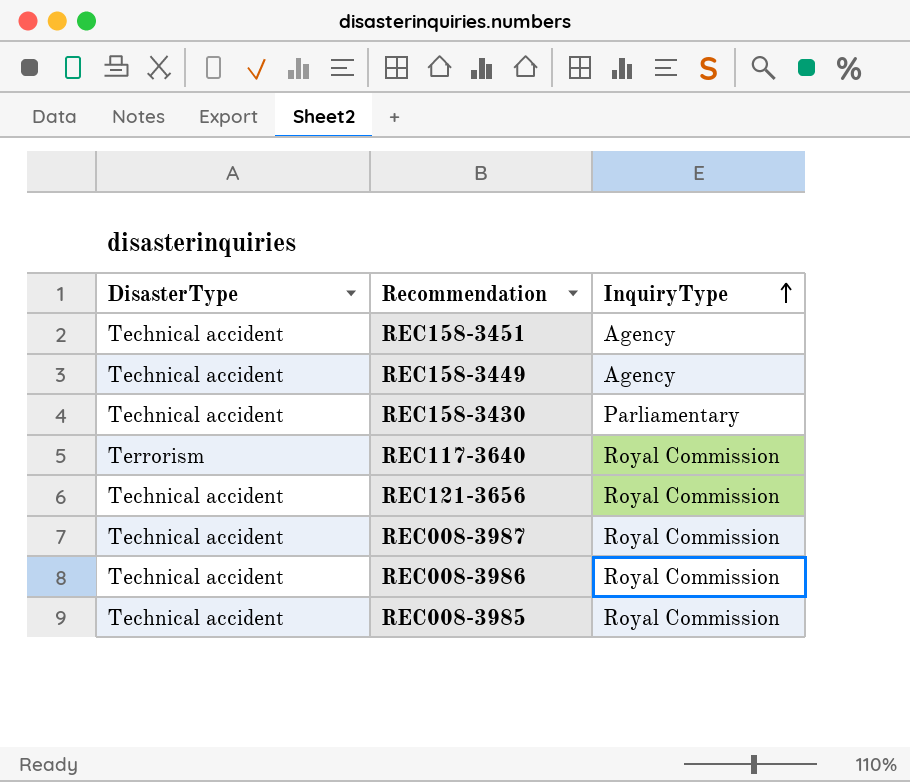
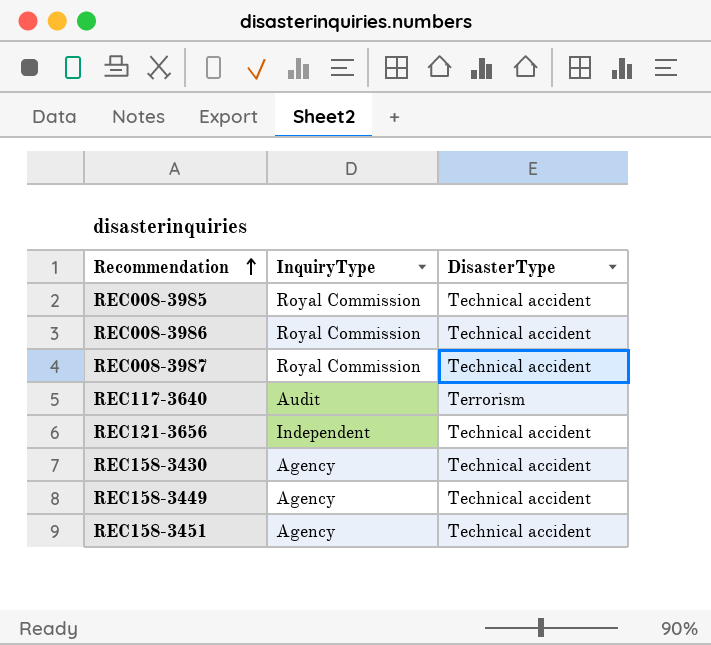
row order: InquiryType ascending -> Recommendation ascending
column DisasterType | position: 1 -> 3
REC117-3640 | InquiryType: Royal Commission -> Audit
REC121-3656 | InquiryType: Royal Commission -> Independent
REC158-3430 | InquiryType: Parliamentary -> Agency

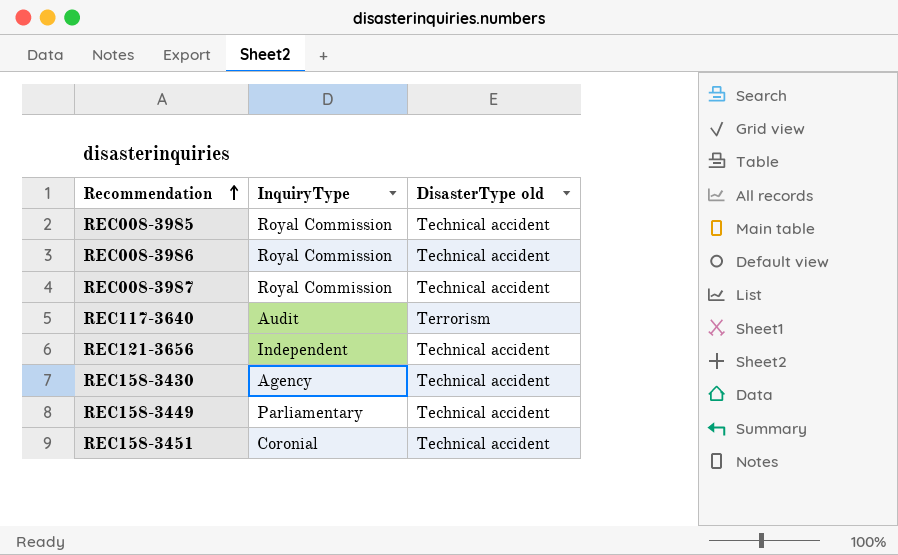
column name: DisasterType -> DisasterType old
REC158-3449 | InquiryType: Agency -> Parliamentary
REC158-3451 | InquiryType: Agency -> Coronial

